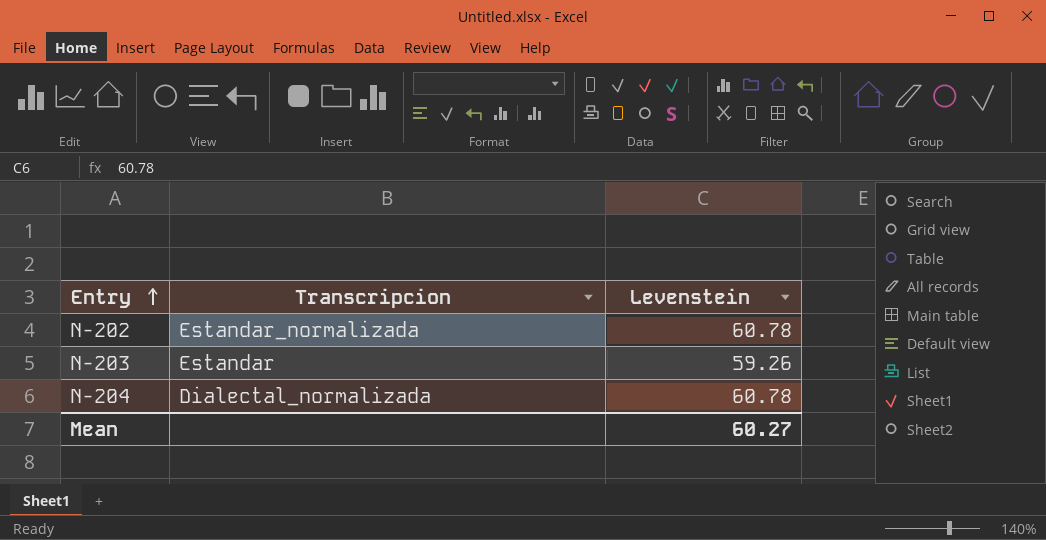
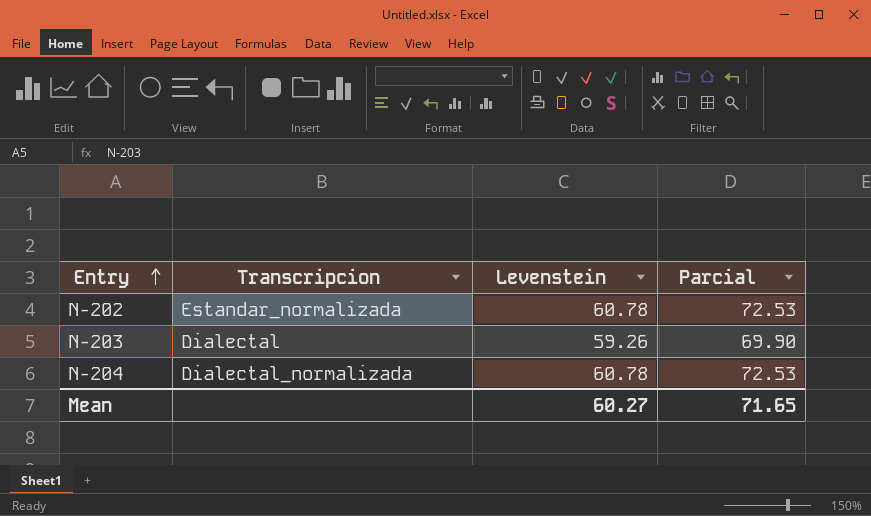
column Parcial | position: none -> 4
N-203 | Transcripcion: Estandar -> Dialectal

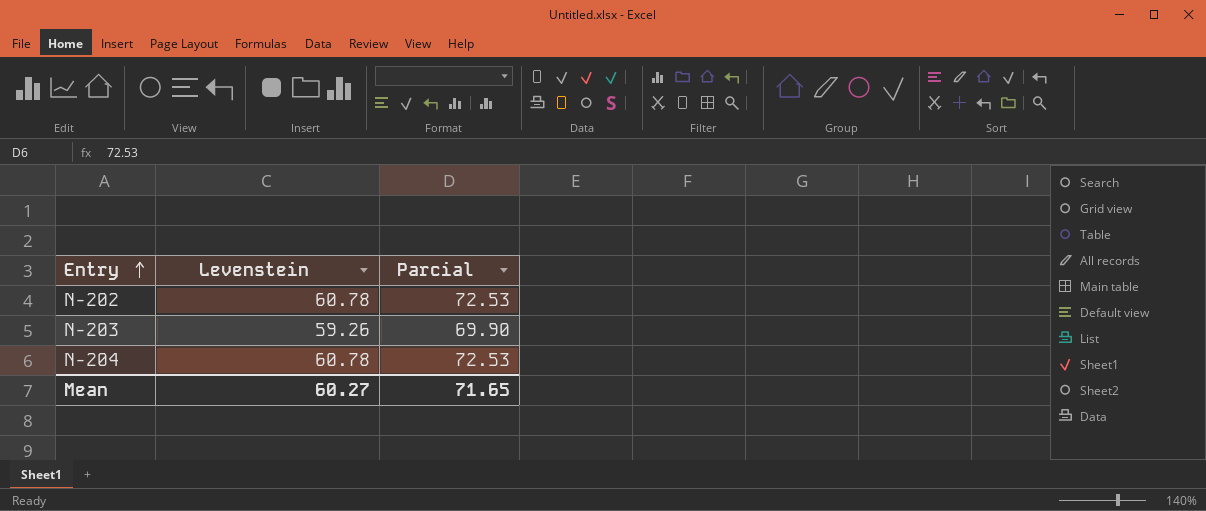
column Transcripcion | position: 2 -> none

